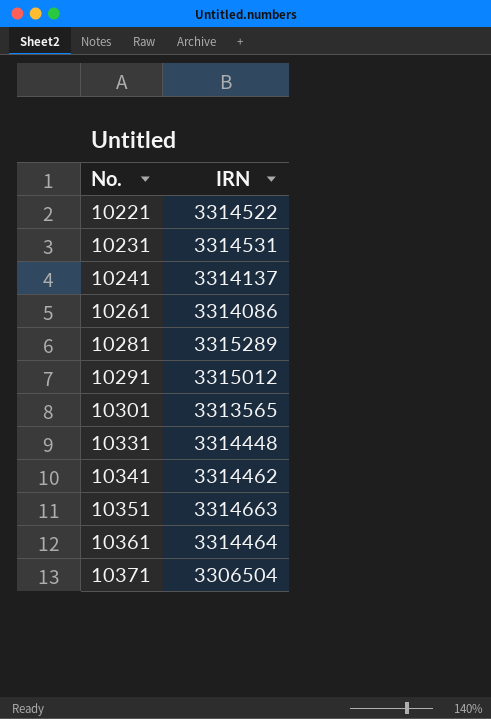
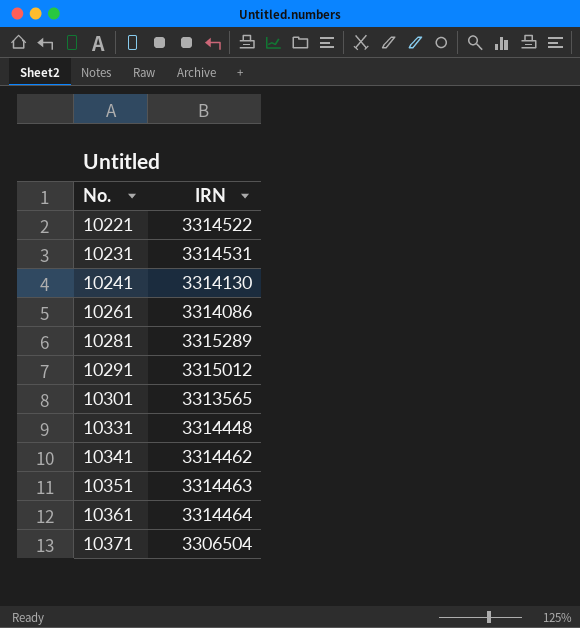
10241 | IRN: 3314137 -> 3314130
10351 | IRN: 3314663 -> 3314463

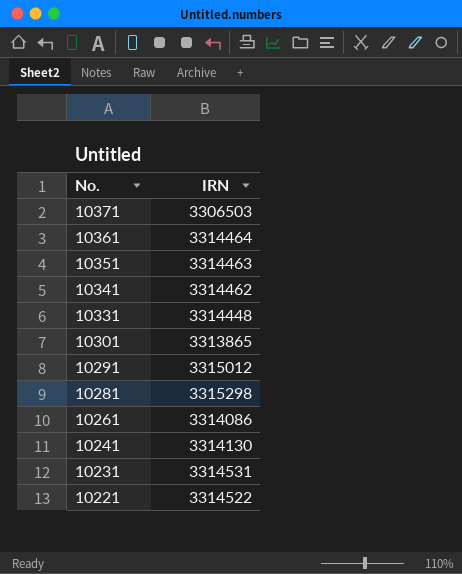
row order: No. ascending -> No. descending
10371 | IRN: 3306504 -> 3306503
10301 | IRN: 3313565 -> 3313865
10281 | IRN: 3315289 -> 3315298

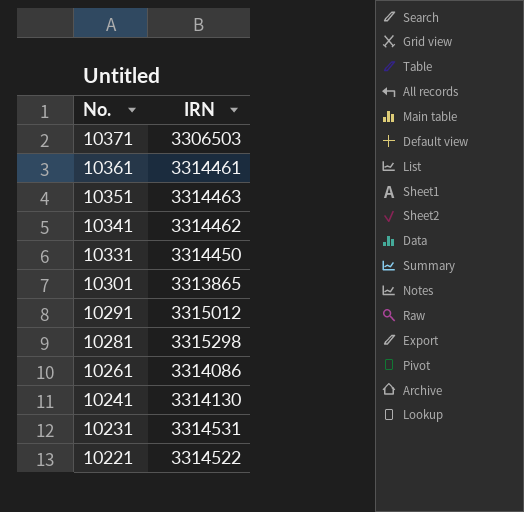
10361 | IRN: 3314464 -> 3314461
10331 | IRN: 3314448 -> 3314450

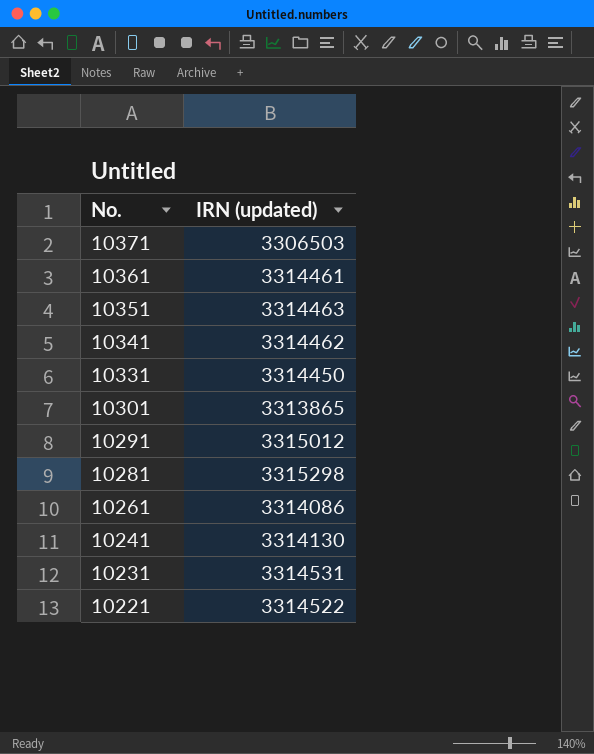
column name: IRN -> IRN (updated)

